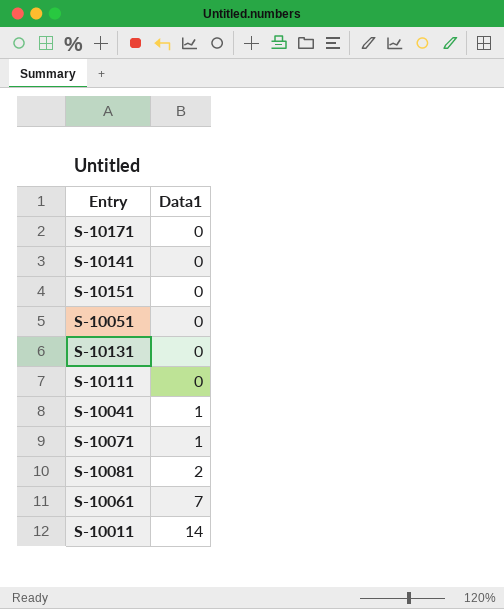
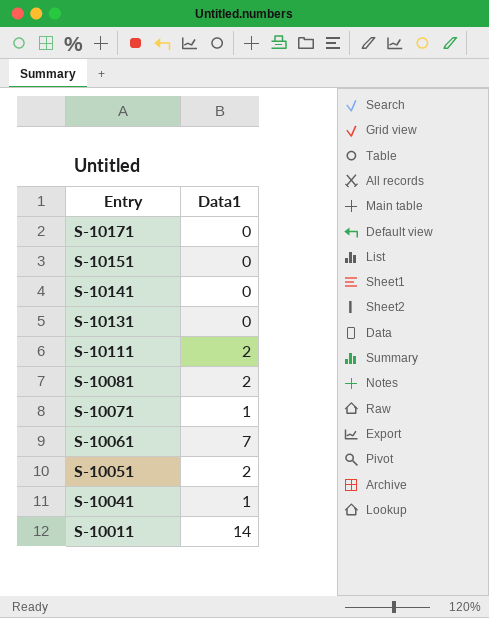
row order: Data1 ascending -> Entry descending
S-10111 | Data1: 0 -> 2
S-10051 | Data1: 0 -> 2

